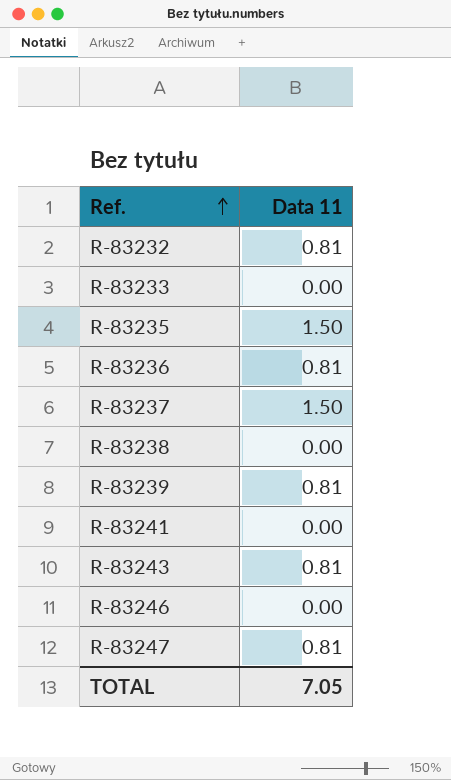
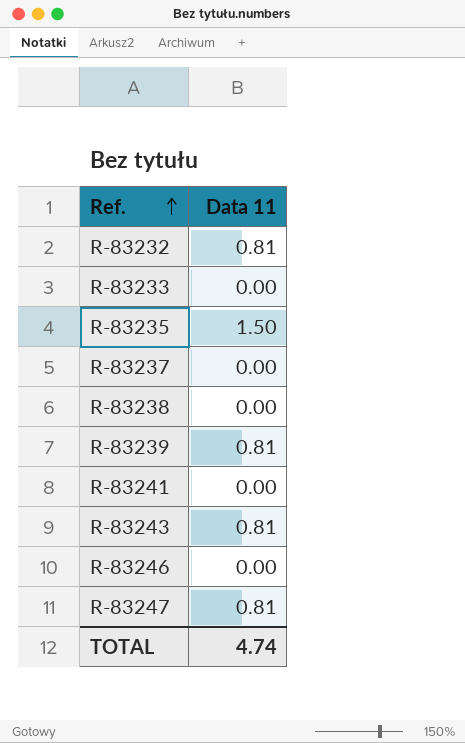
row R-83236: 0.81 -> none
R-83237 | Data 11: 1.50 -> 0.00
TOTAL | Data 11: 7.05 -> 4.74

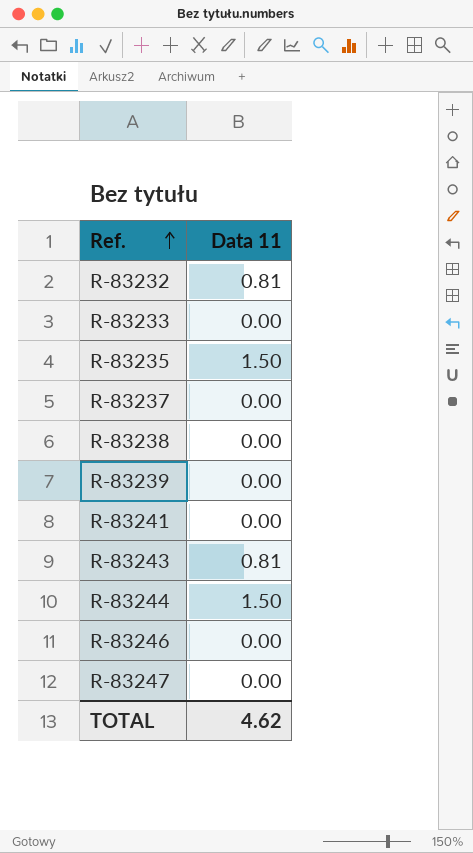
R-83239 | Data 11: 0.81 -> 0.00
row R-83244: none -> 1.50
R-83247 | Data 11: 0.81 -> 0.00
TOTAL | Data 11: 4.74 -> 4.62

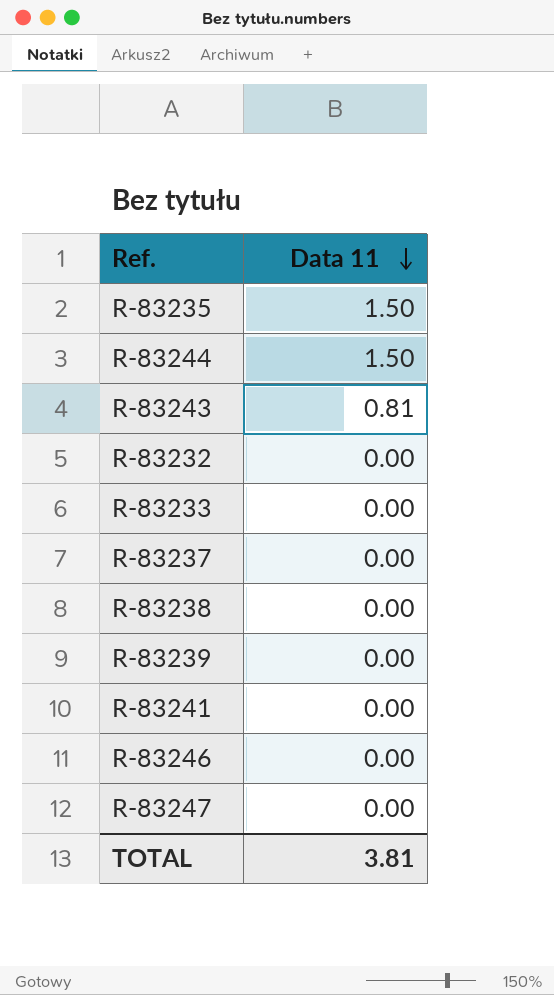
row order: Ref. ascending -> Data 11 descending
R-83232 | Data 11: 0.81 -> 0.00
TOTAL | Data 11: 4.62 -> 3.81

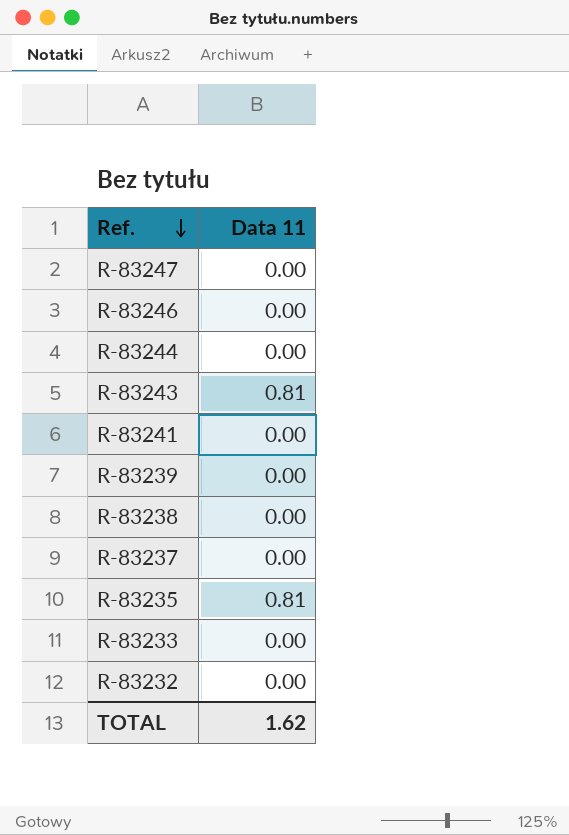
row order: Data 11 descending -> Ref. descending
R-83244 | Data 11: 1.50 -> 0.00
R-83235 | Data 11: 1.50 -> 0.81
TOTAL | Data 11: 3.81 -> 1.62

